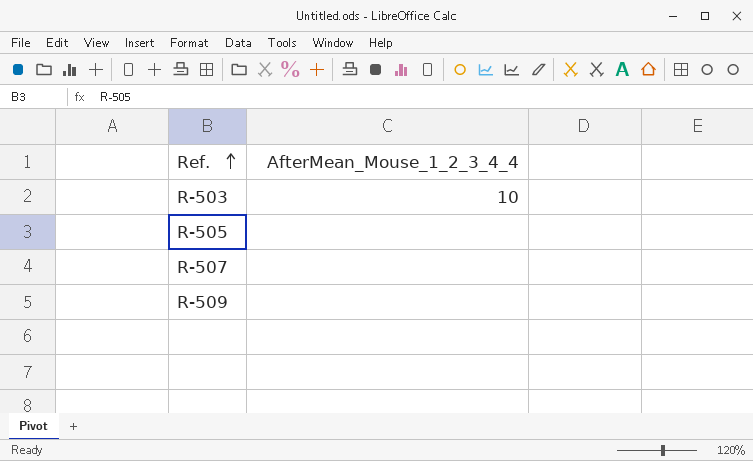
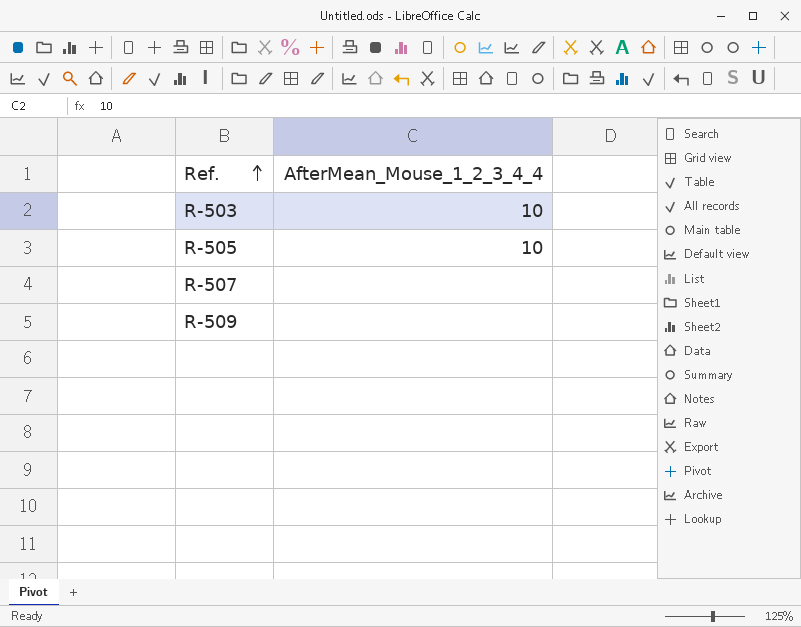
R-505 | AfterMean_Mouse_1_2_3_4_4: none -> 10

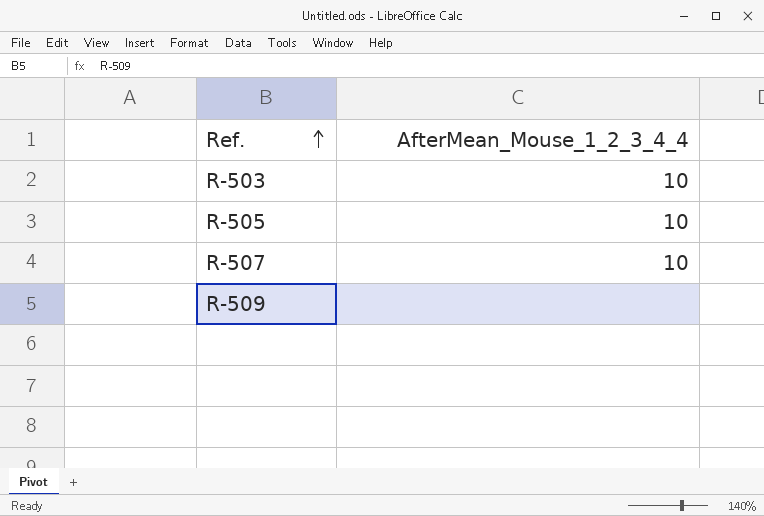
R-507 | AfterMean_Mouse_1_2_3_4_4: none -> 10

